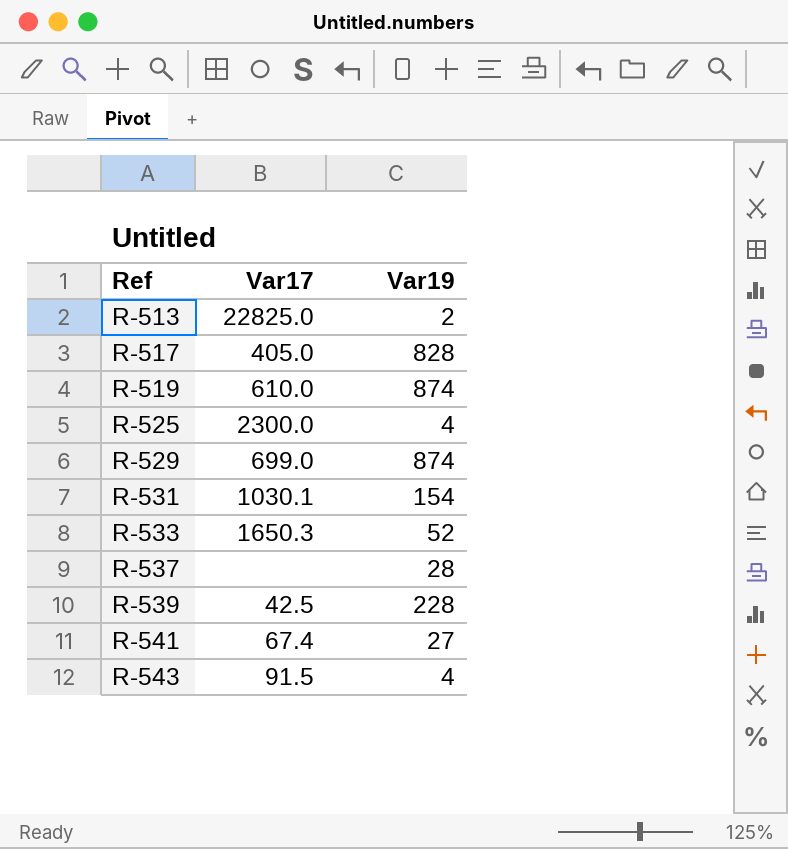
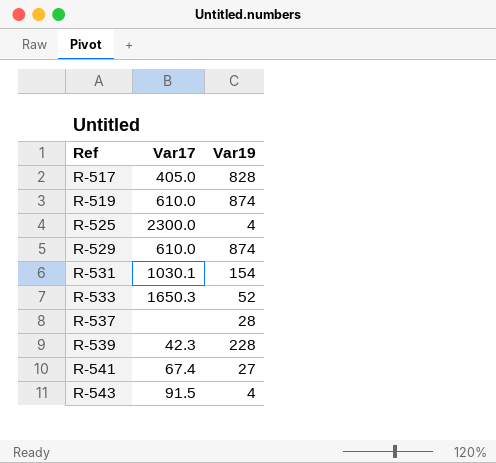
row R-513: 22825.0 | 2 -> none
R-529 | Var17: 699.0 -> 610.0
R-539 | Var17: 42.5 -> 42.3

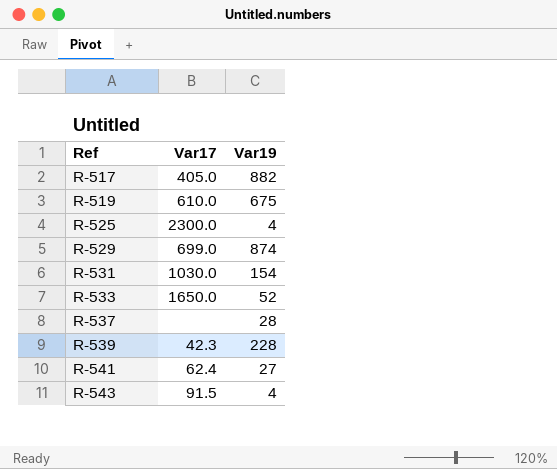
R-517 | Var19: 828 -> 882
R-519 | Var19: 874 -> 675
R-529 | Var17: 610.0 -> 699.0
R-531 | Var17: 1030.1 -> 1030.0
R-533 | Var17: 1650.3 -> 1650.0
R-541 | Var17: 67.4 -> 62.4

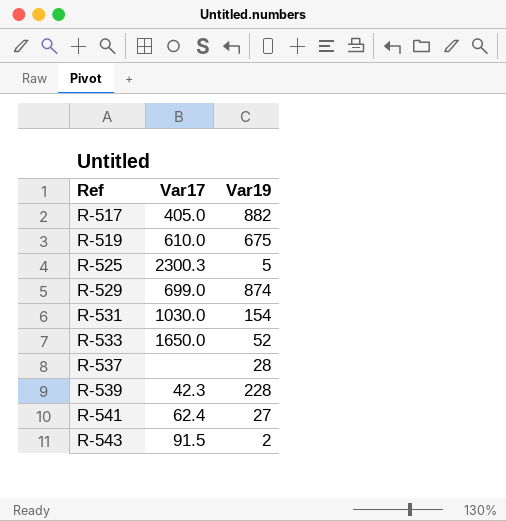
R-525 | Var17: 2300.0 -> 2300.3
R-525 | Var19: 4 -> 5
R-543 | Var19: 4 -> 2

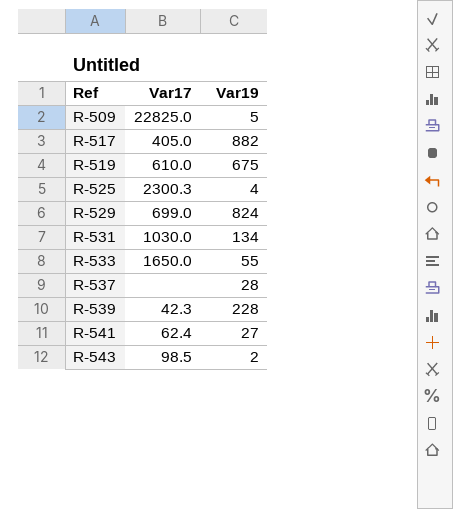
row R-509: none -> 22825.0 | 5
R-525 | Var19: 5 -> 4
R-529 | Var19: 874 -> 824
R-531 | Var19: 154 -> 134
R-533 | Var19: 52 -> 55
R-543 | Var17: 91.5 -> 98.5

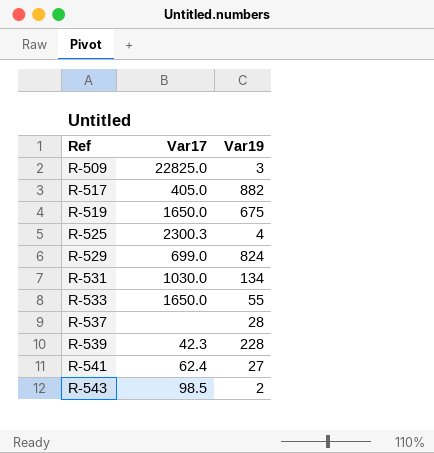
R-509 | Var19: 5 -> 3
R-519 | Var17: 610.0 -> 1650.0

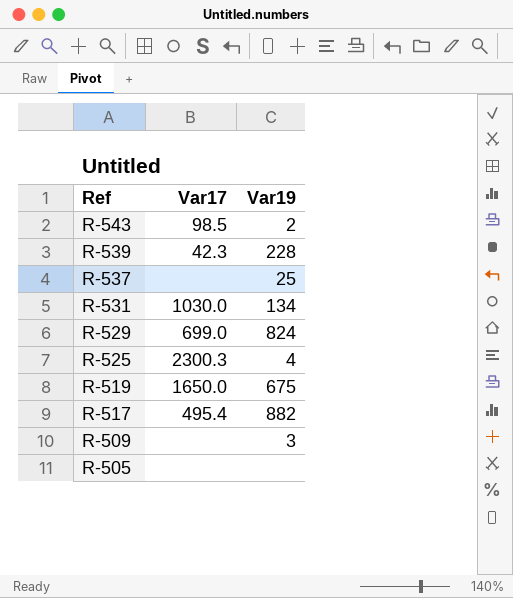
row order: Ref ascending -> Ref descending
row R-533: 1650.0 | 55 -> none
row R-541: 62.4 | 27 -> none
R-537 | Var19: 28 -> 25
R-517 | Var17: 405.0 -> 495.4
R-509 | Var17: 22825.0 -> none
row R-505: none -> none | none

